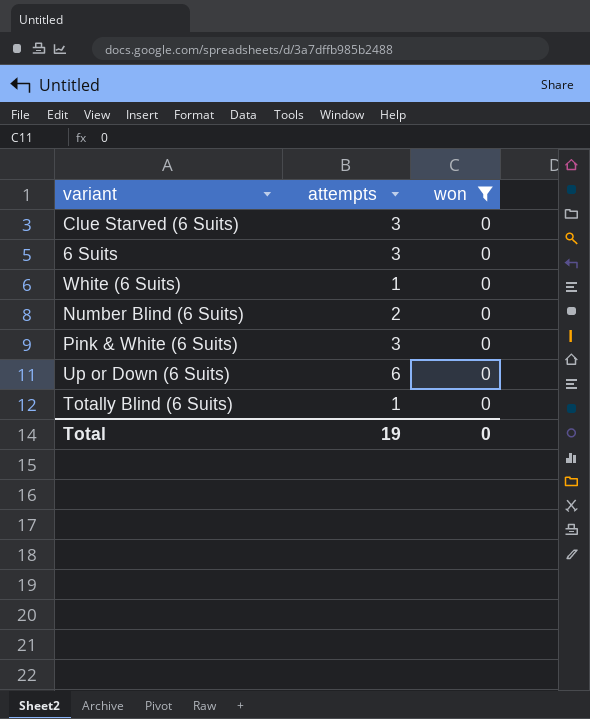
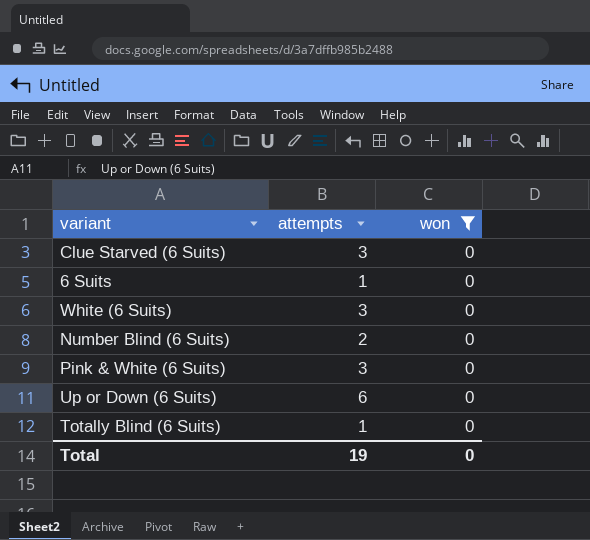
6 Suits | attempts: 3 -> 1
White (6 Suits) | attempts: 1 -> 3

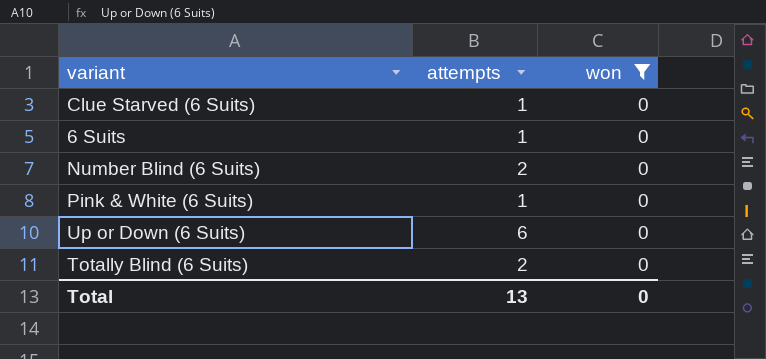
row White (6 Suits): 3 | 0 -> none
Clue Starved (6 Suits) | attempts: 3 -> 1
Pink & White (6 Suits) | attempts: 3 -> 1
Totally Blind (6 Suits) | attempts: 1 -> 2
Total | attempts: 19 -> 13

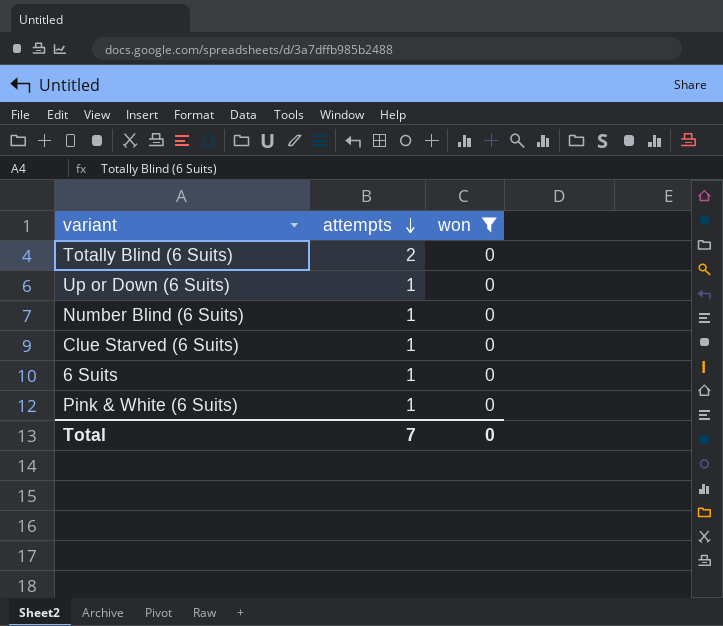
row order: none -> attempts descending
Up or Down (6 Suits) | attempts: 6 -> 1
Number Blind (6 Suits) | attempts: 2 -> 1
Total | attempts: 13 -> 7

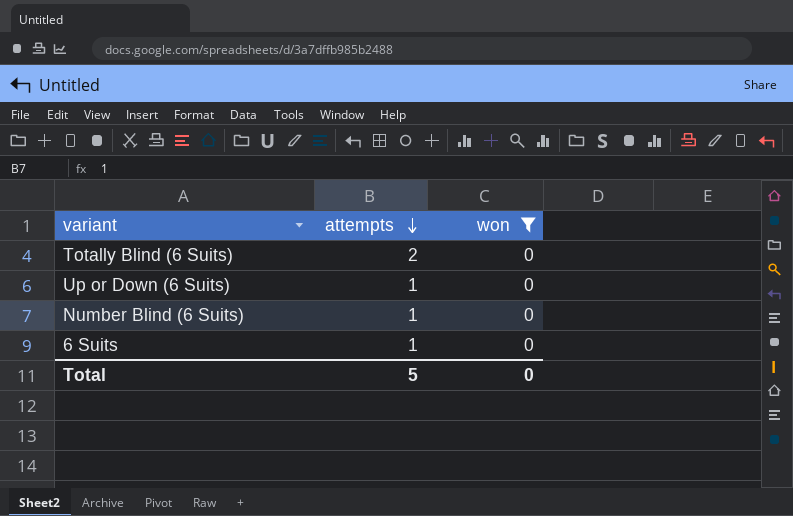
row Clue Starved (6 Suits): 1 | 0 -> none
row Pink & White (6 Suits): 1 | 0 -> none
Total | attempts: 7 -> 5

